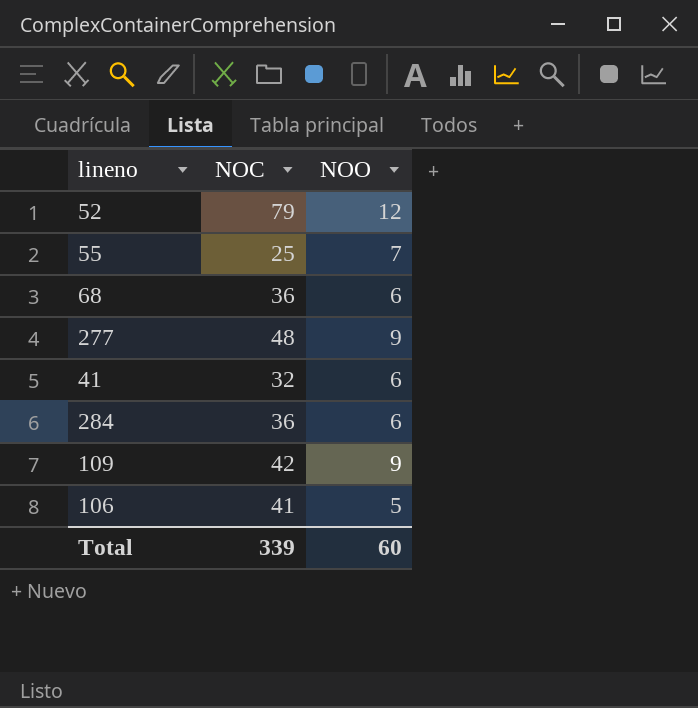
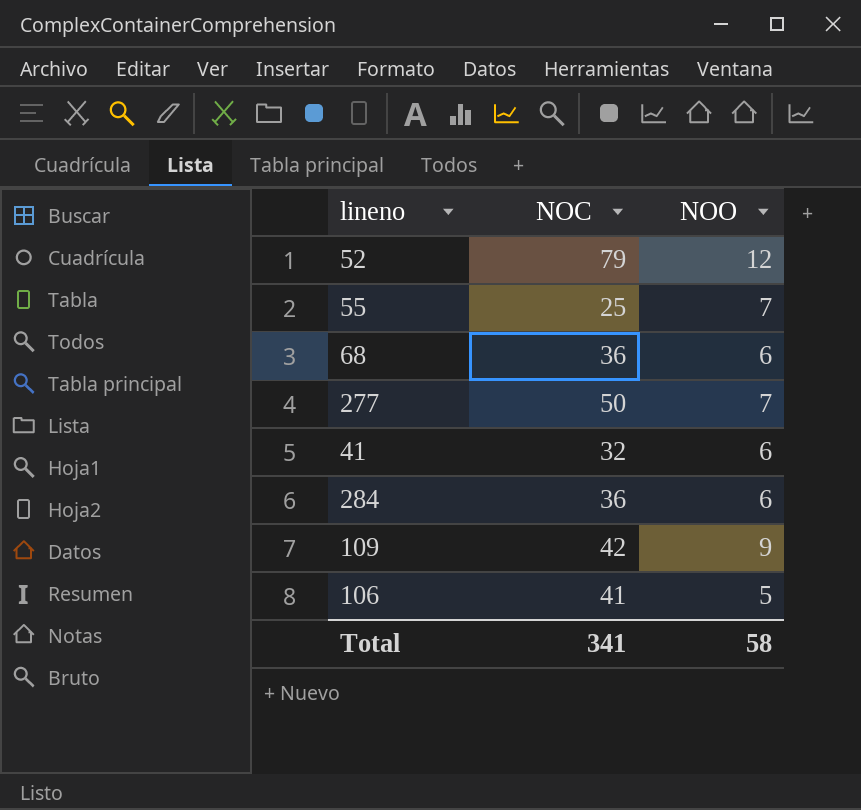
277 | NOC: 48 -> 50
277 | NOO: 9 -> 7
Total | NOC: 339 -> 341
Total | NOO: 60 -> 58

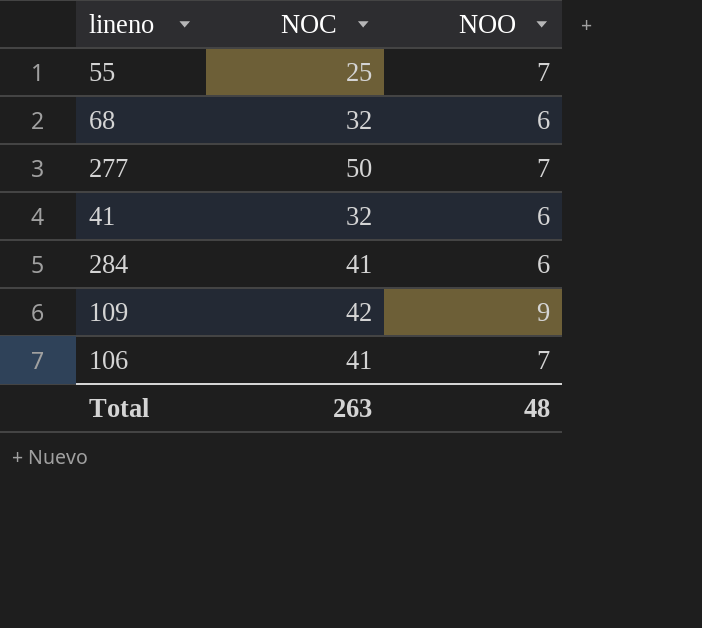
row 52: 79 | 12 -> none
68 | NOC: 36 -> 32
284 | NOC: 36 -> 41
106 | NOO: 5 -> 7
Total | NOC: 341 -> 263
Total | NOO: 58 -> 48

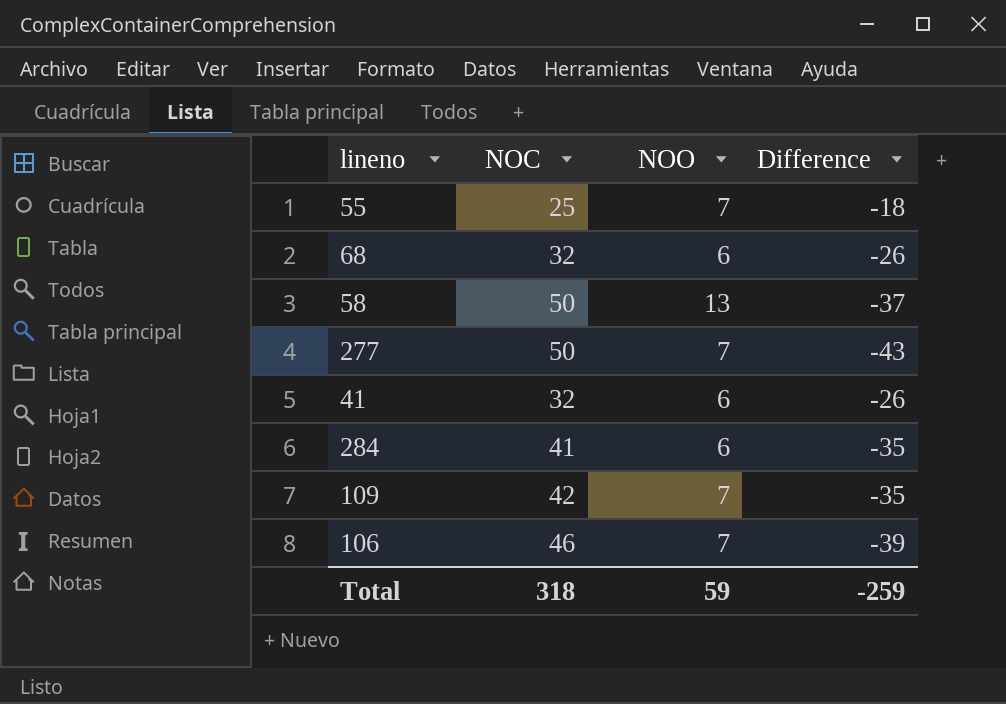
column Difference | formula: none -> [NOO] - [NOC]
row 58: none -> 50 | 13 | -37
109 | NOO: 9 -> 7
106 | NOC: 41 -> 46
Total | NOC: 263 -> 318
Total | NOO: 48 -> 59

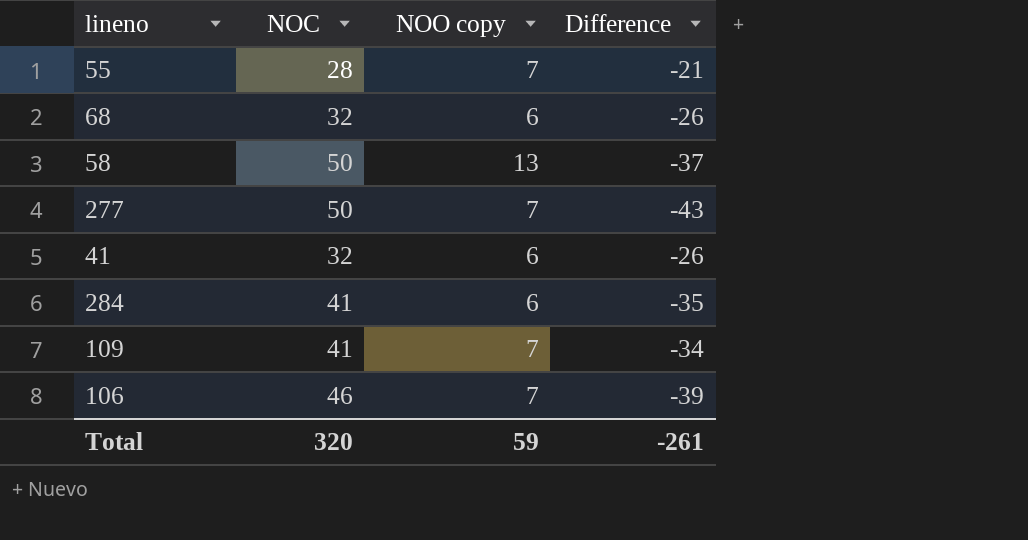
column name: NOO -> NOO copy
55 | NOC: 25 -> 28
55 | Difference: -18 -> -21
109 | NOC: 42 -> 41
109 | Difference: -35 -> -34
Total | NOC: 318 -> 320
Total | Difference: -259 -> -261

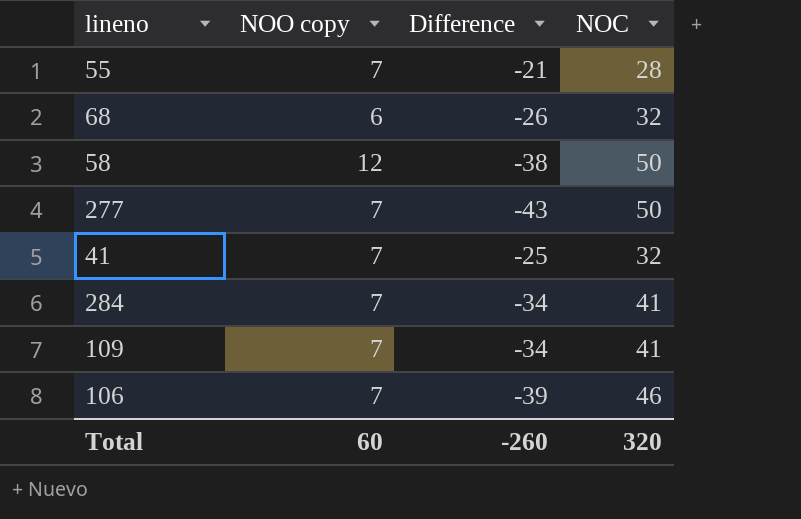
column NOC | position: 2 -> 4
58 | NOO copy: 13 -> 12
58 | Difference: -37 -> -38
41 | NOO copy: 6 -> 7
41 | Difference: -26 -> -25
284 | NOO copy: 6 -> 7
284 | Difference: -35 -> -34
Total | NOO copy: 59 -> 60
Total | Difference: -261 -> -260

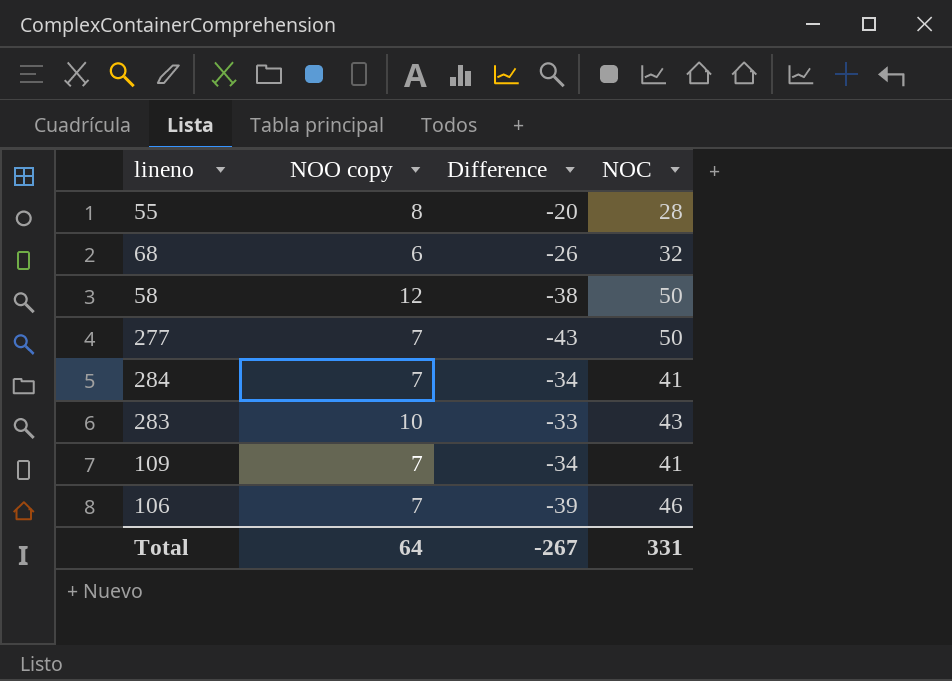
row 41: 7 | -25 | 32 -> none
55 | NOO copy: 7 -> 8
55 | Difference: -21 -> -20
row 283: none -> 10 | -33 | 43
Total | NOO copy: 60 -> 64
Total | Difference: -260 -> -267
Total | NOC: 320 -> 331

